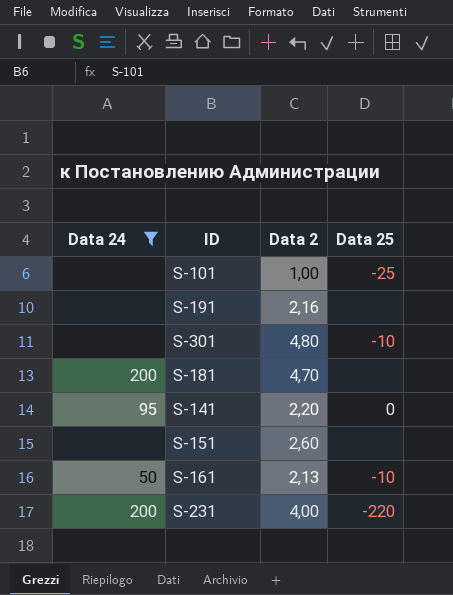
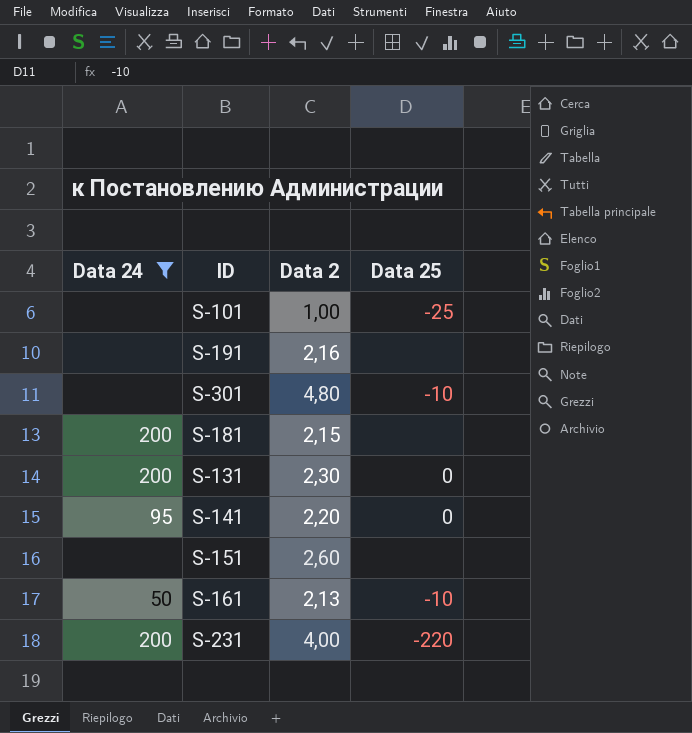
S-181 | Data 2: 4,70 -> 2,15
row S-131: none -> 200 | 2,30 | 0

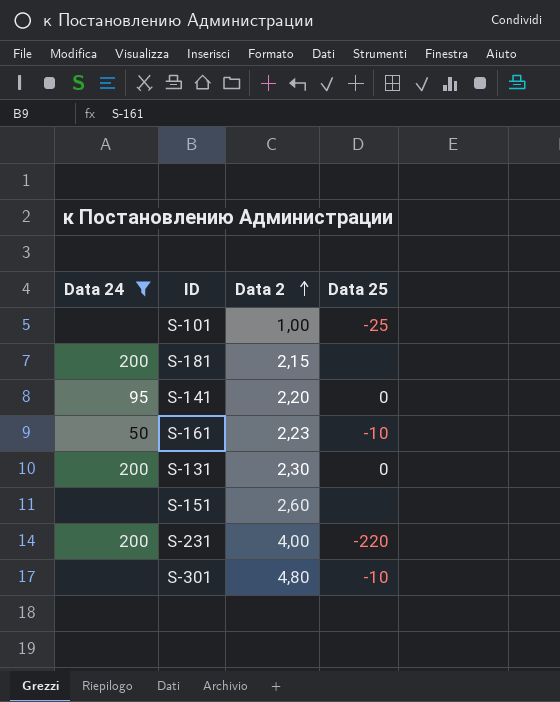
row order: none -> Data 2 ascending
row S-191: none | 2,16 | none -> none
S-161 | Data 2: 2,13 -> 2,23

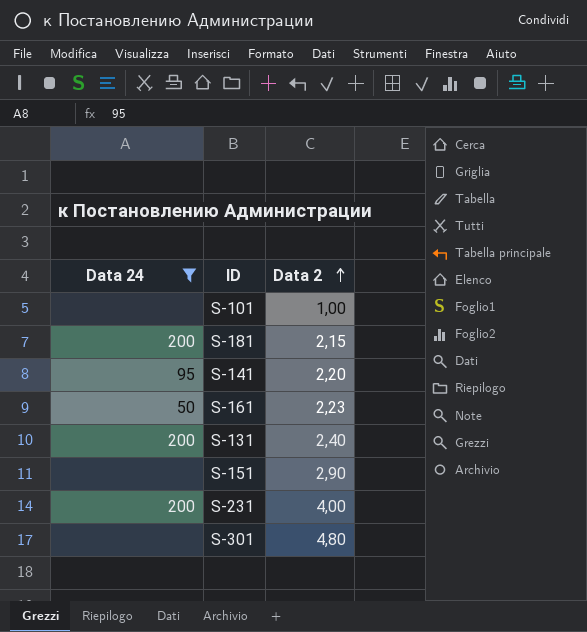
column Data 25 | position: 4 -> none
S-131 | Data 2: 2,30 -> 2,40
S-151 | Data 2: 2,60 -> 2,90

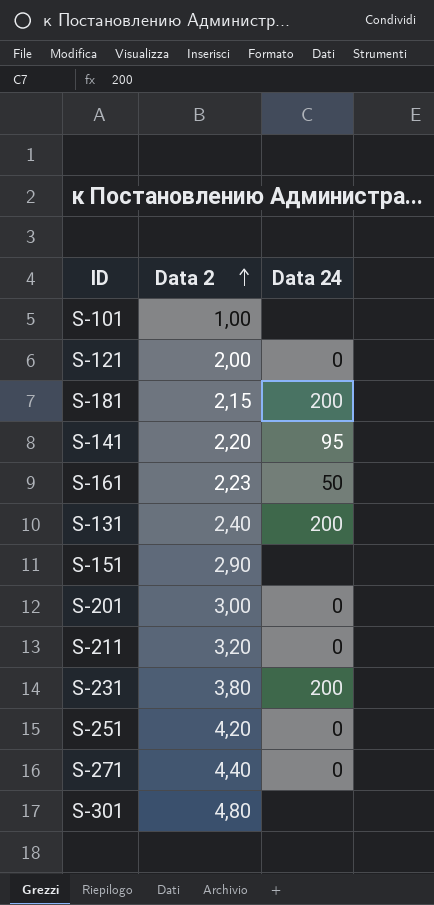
filter: Data 24 != 0 -> none
column Data 24 | position: 1 -> 3
S-231 | Data 2: 4,00 -> 3,80

